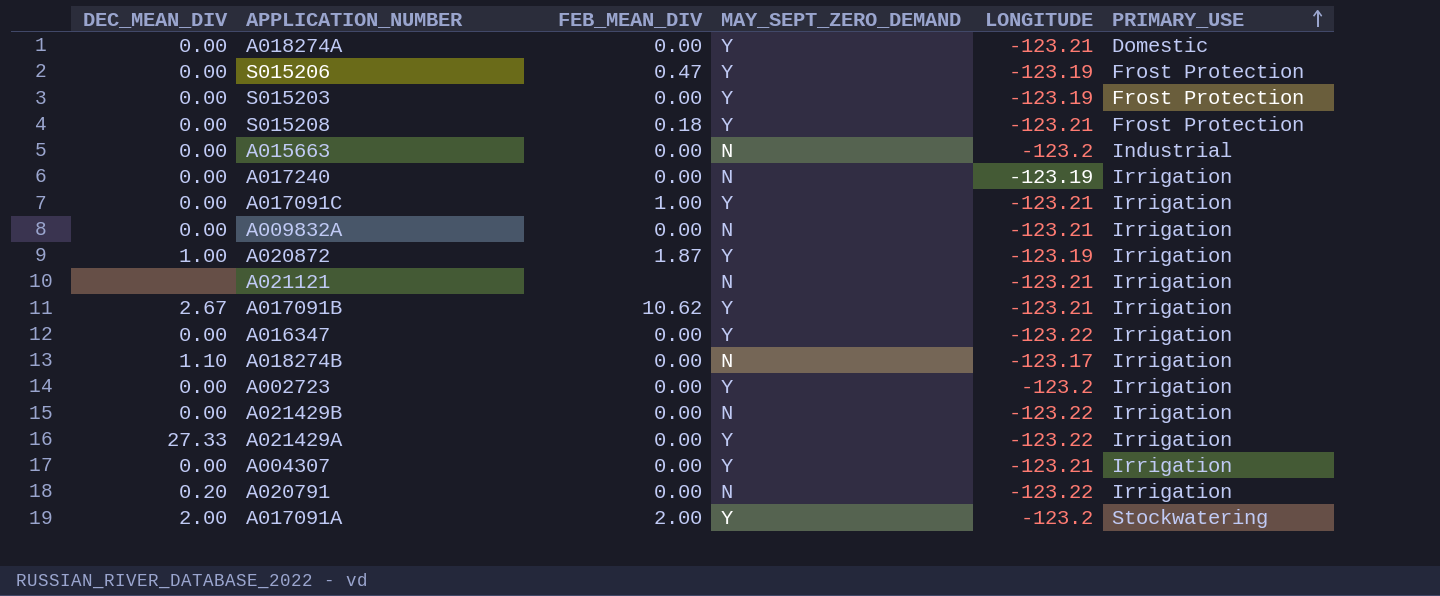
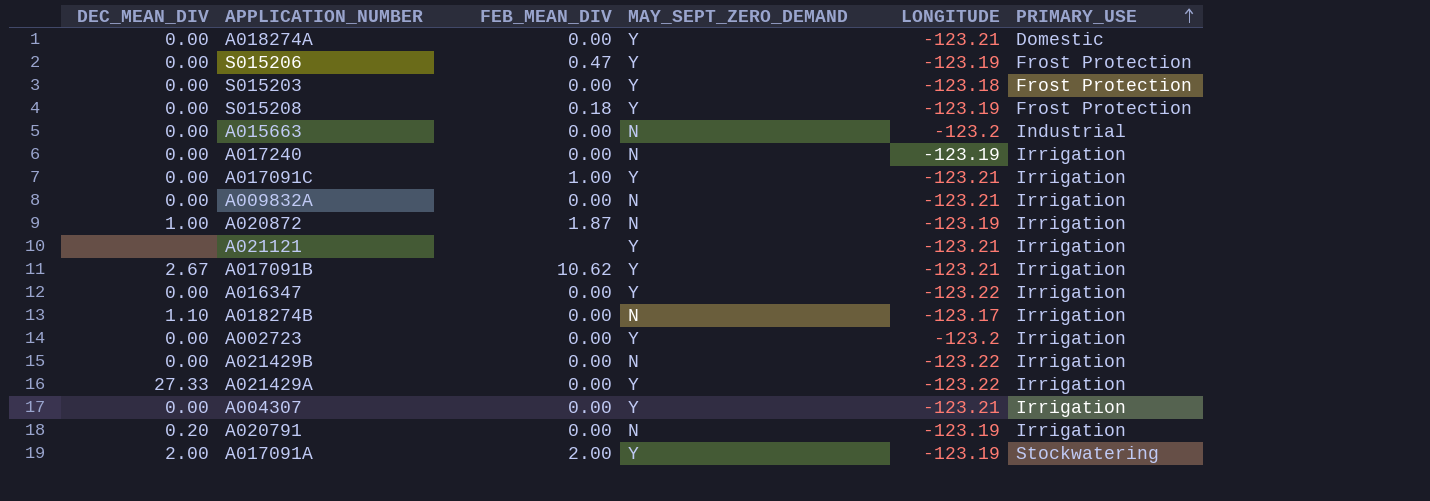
S015203 | LONGITUDE: -123.19 -> -123.18
S015208 | LONGITUDE: -123.21 -> -123.19
A020872 | MAY_SEPT_ZERO_DEMAND: Y -> N
A021121 | MAY_SEPT_ZERO_DEMAND: N -> Y
A020791 | LONGITUDE: -123.22 -> -123.19
A017091A | LONGITUDE: -123.2 -> -123.19

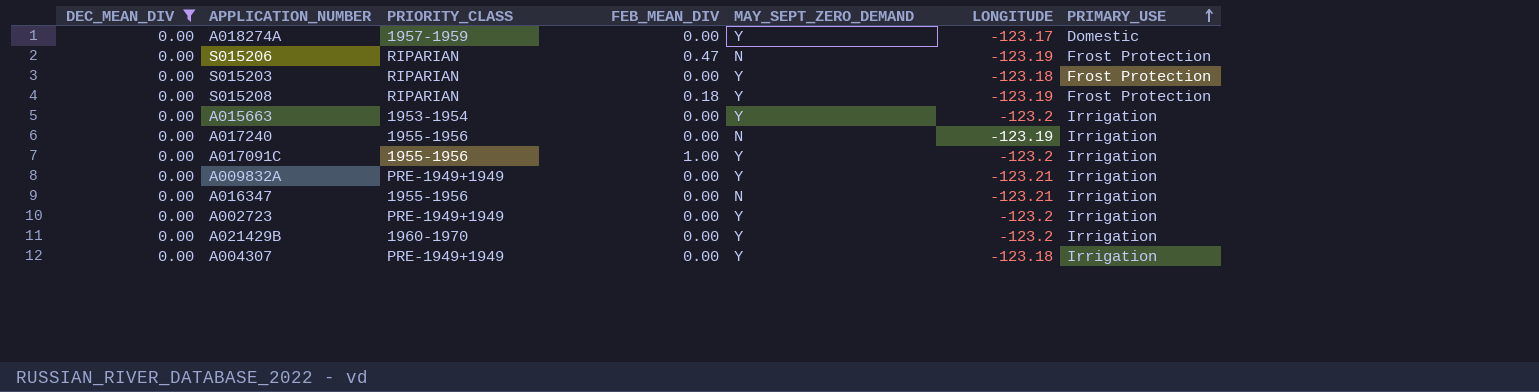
filter: none -> DEC_MEAN_DIV = 0.00
column PRIORITY_CLASS | position: none -> 3
A018274A | LONGITUDE: -123.21 -> -123.17
S015206 | MAY_SEPT_ZERO_DEMAND: Y -> N
A015663 | MAY_SEPT_ZERO_DEMAND: N -> Y
A015663 | PRIMARY_USE: Industrial -> Irrigation
A017091C | LONGITUDE: -123.21 -> -123.2
A009832A | MAY_SEPT_ZERO_DEMAND: N -> Y
A016347 | MAY_SEPT_ZERO_DEMAND: Y -> N
A016347 | LONGITUDE: -123.22 -> -123.21
A021429B | MAY_SEPT_ZERO_DEMAND: N -> Y
A021429B | LONGITUDE: -123.22 -> -123.2
A004307 | LONGITUDE: -123.21 -> -123.18

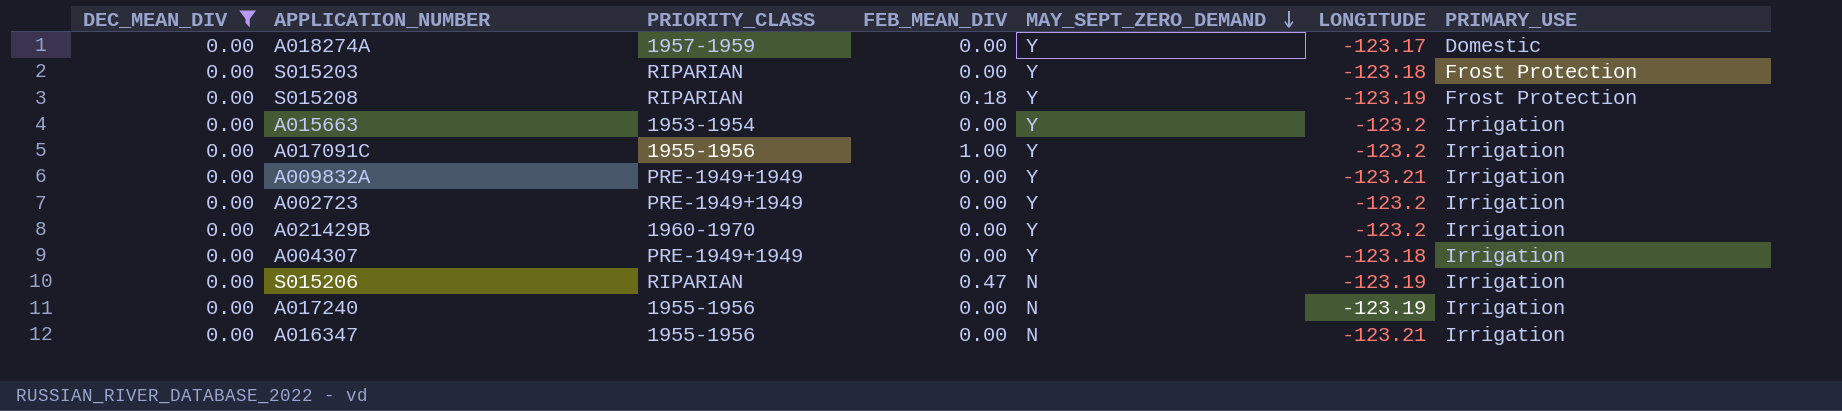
row order: PRIMARY_USE ascending -> MAY_SEPT_ZERO_DEMAND descending
S015206 | PRIMARY_USE: Frost Protection -> Irrigation

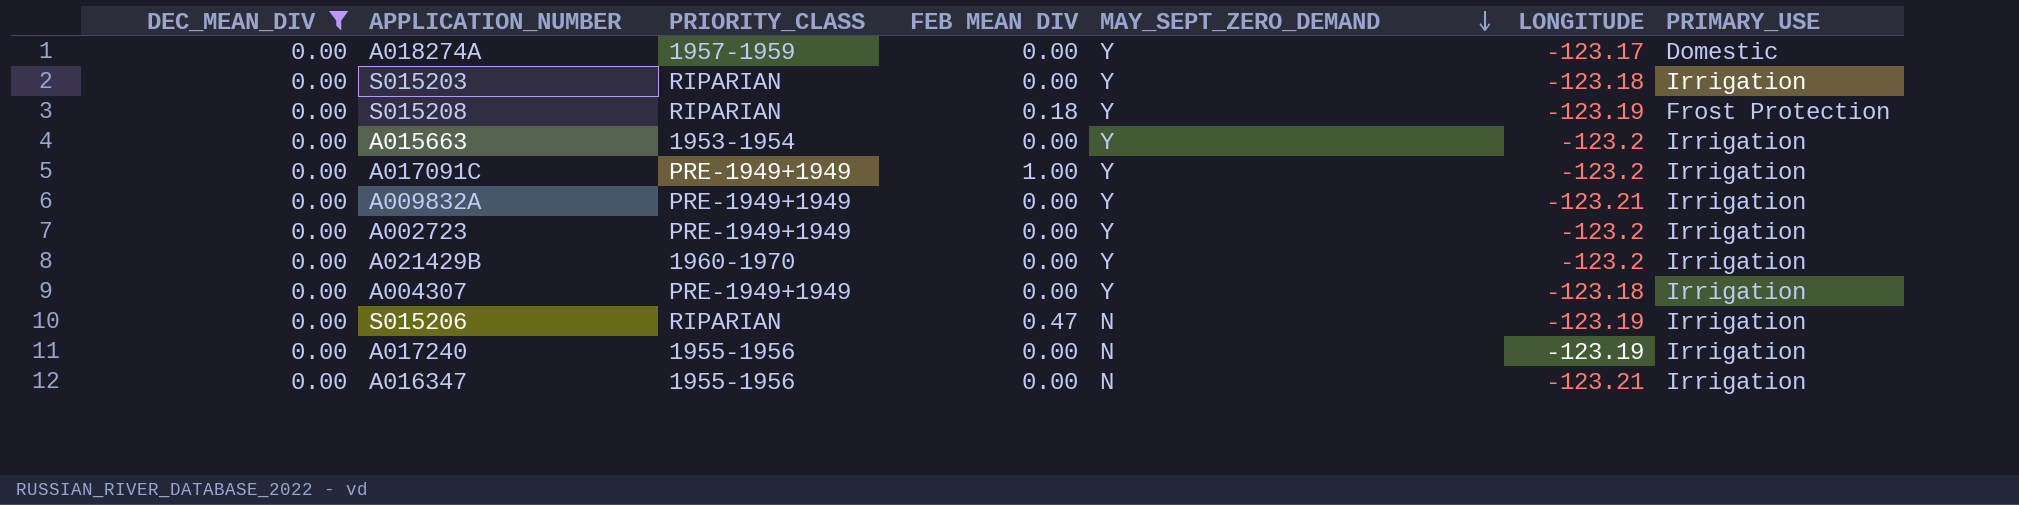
column name: FEB_MEAN_DIV -> FEB MEAN DIV
S015203 | PRIMARY_USE: Frost Protection -> Irrigation
A017091C | PRIORITY_CLASS: 1955-1956 -> PRE-1949+1949

